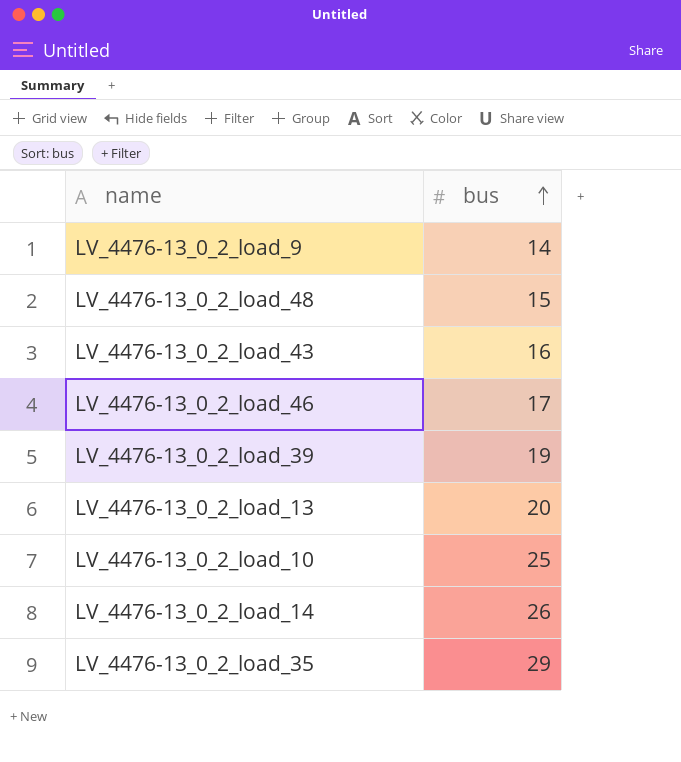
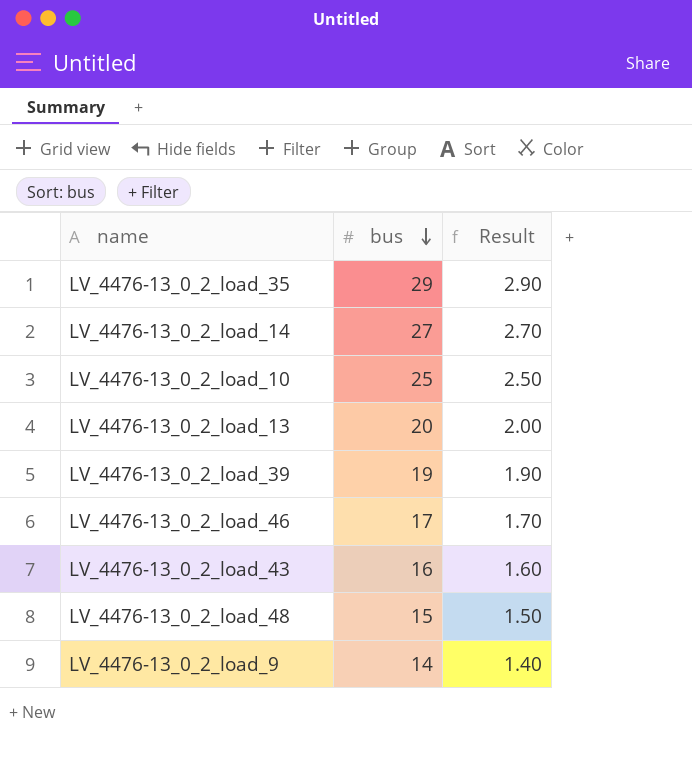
row order: bus ascending -> bus descending
column Result | formula: none -> [bus] * 0.1
LV_4476-13_0_2_load_14 | bus: 26 -> 27

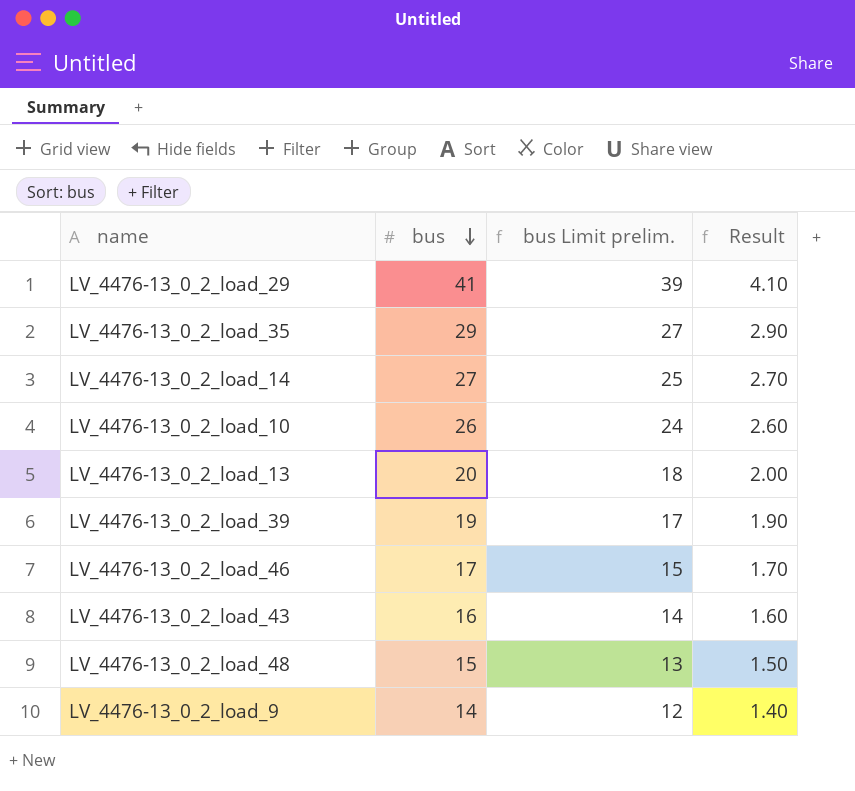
column bus Limit prelim. | formula: none -> [bus] - 2
row LV_4476-13_0_2_load_29: none -> 41 | 39 | 4.10
LV_4476-13_0_2_load_10 | bus: 25 -> 26
LV_4476-13_0_2_load_10 | Result: 2.50 -> 2.60

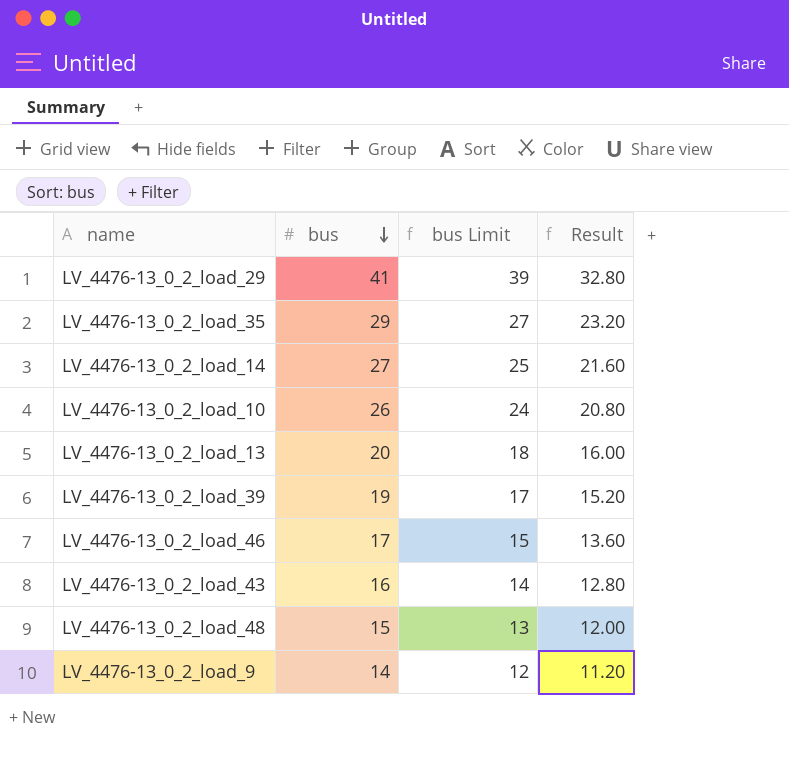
column name: bus Limit prelim. -> bus Limit
column Result | formula: [bus] * 0.1 -> [bus] * 0.8

